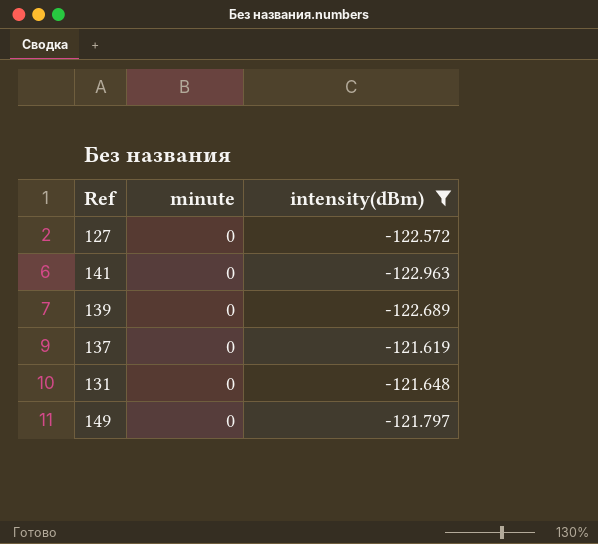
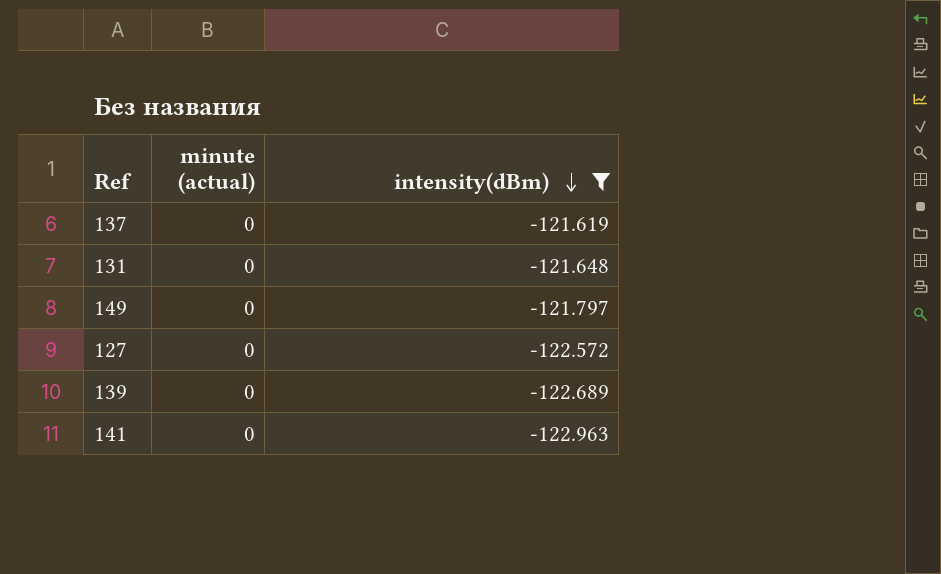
row order: none -> intensity(dBm) descending
column name: minute -> minute (actual)

